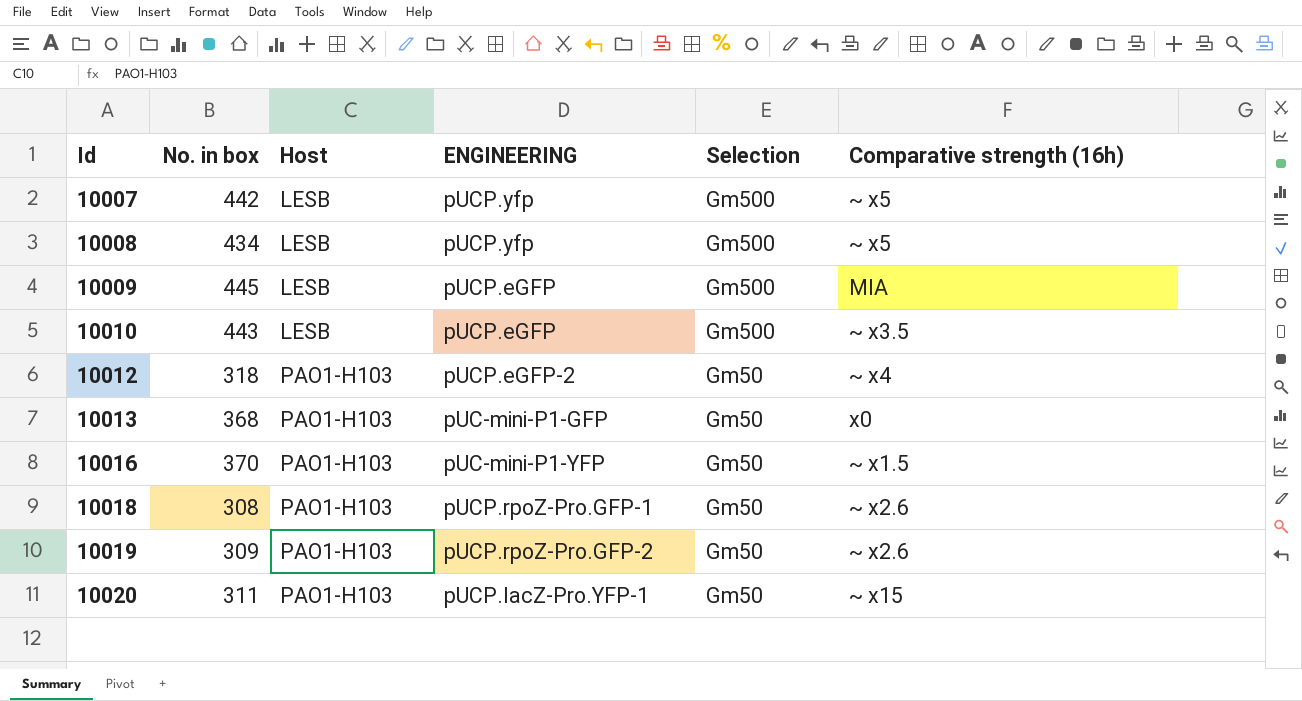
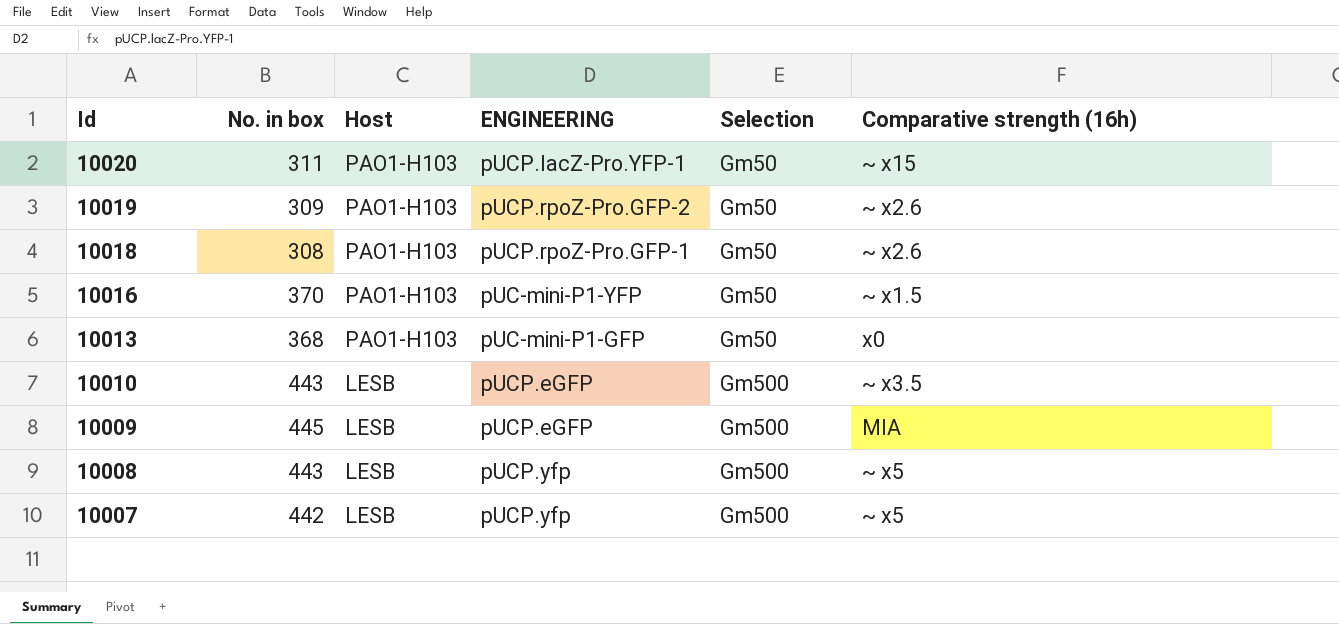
row order: Id ascending -> Id descending
row 10012: 318 | PAO1-H103 | pUCP.eGFP-2 | Gm50 | ~ x4 -> none
10008 | No. in box: 434 -> 443

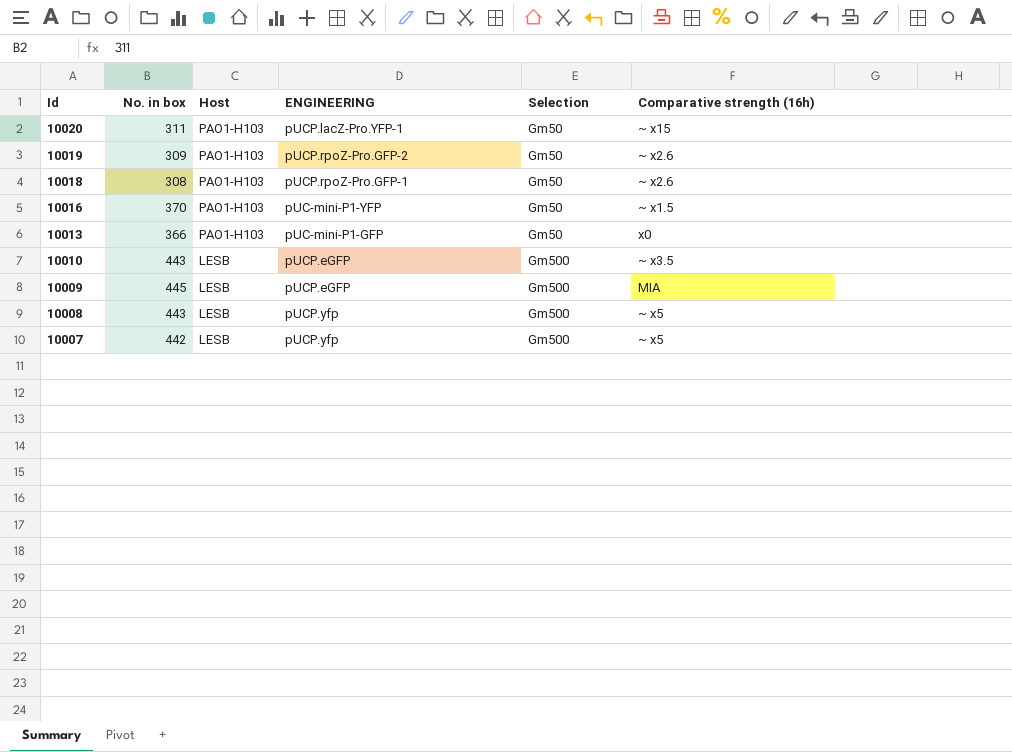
10013 | No. in box: 368 -> 366

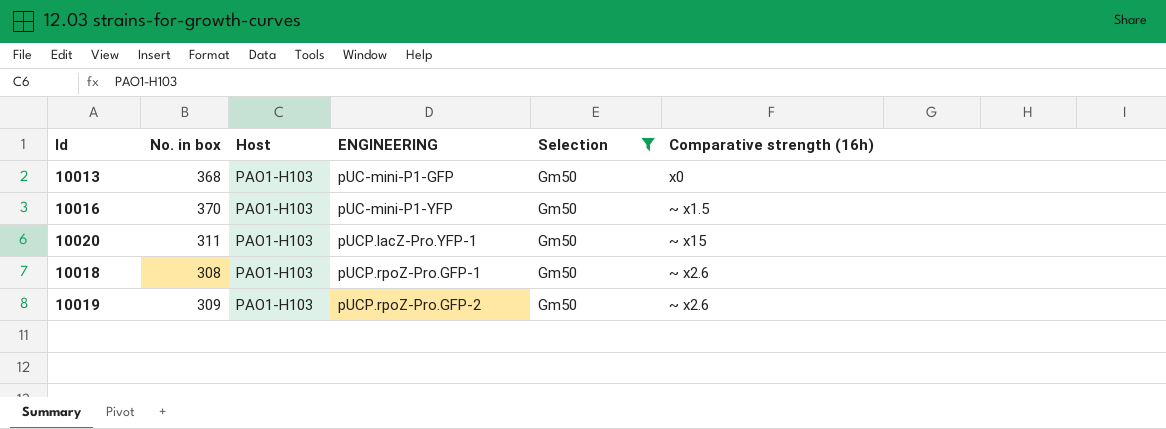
filter: none -> Selection = Gm50
row order: Id descending -> ENGINEERING ascending
10013 | No. in box: 366 -> 368

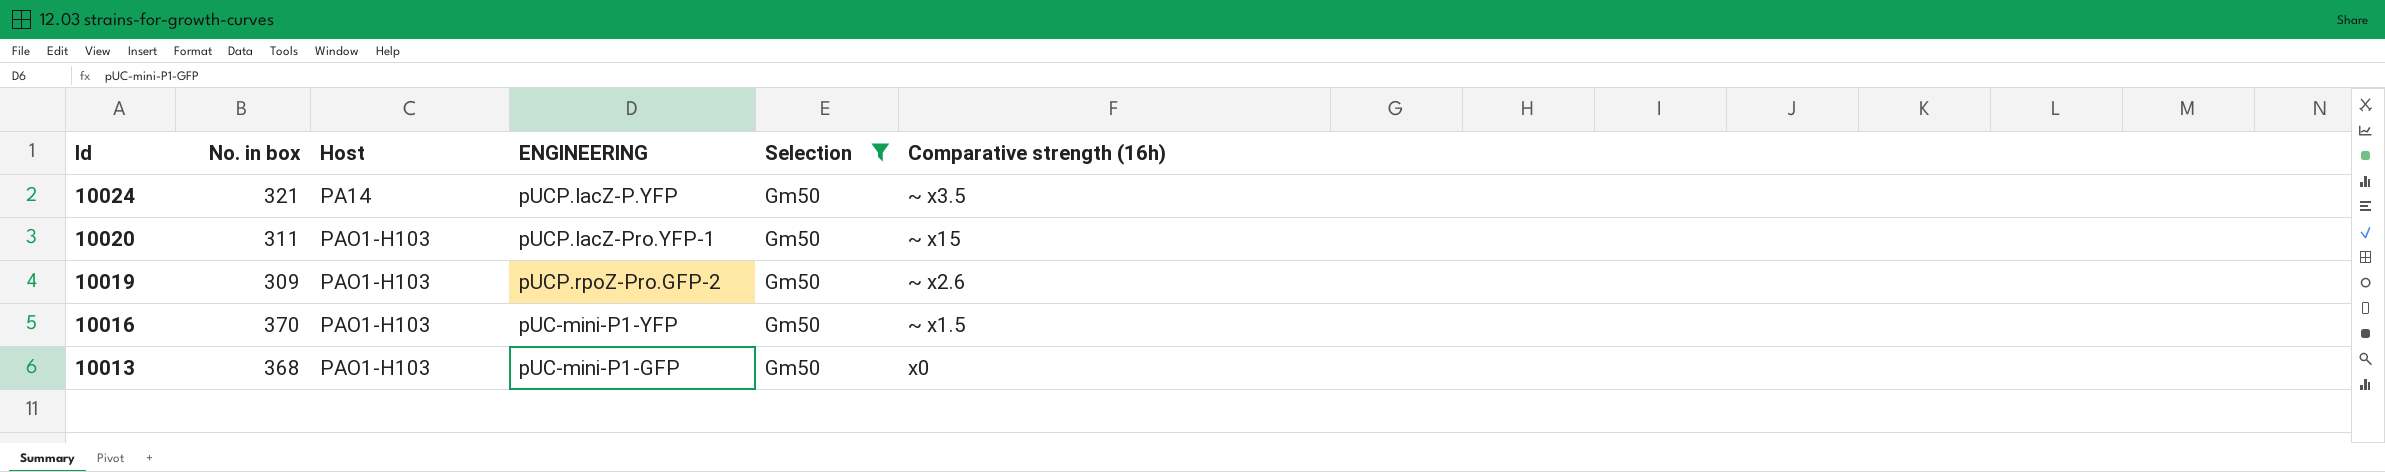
row order: ENGINEERING ascending -> Id descending
row 10018: 308 | PAO1-H103 | pUCP.rpoZ-Pro.GFP-1 | Gm50 | ~ x2.6 -> none
row 10024: none -> 321 | PA14 | pUCP.lacZ-P.YFP | Gm50 | ~ x3.5

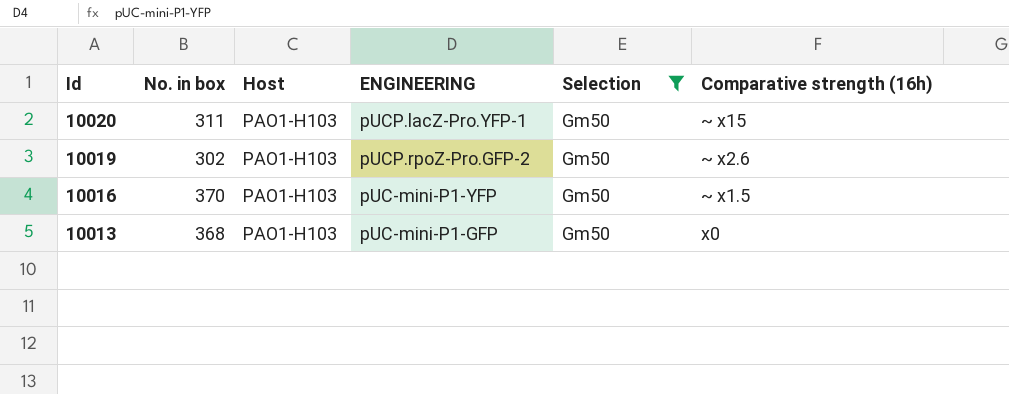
row 10024: 321 | PA14 | pUCP.lacZ-P.YFP | Gm50 | ~ x3.5 -> none
10019 | No. in box: 309 -> 302

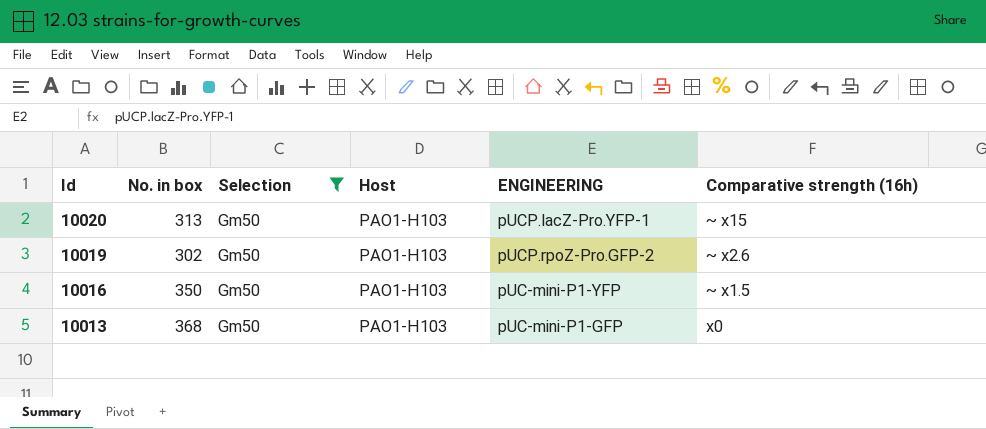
column Selection | position: 5 -> 3
10020 | No. in box: 311 -> 313
10016 | No. in box: 370 -> 350

